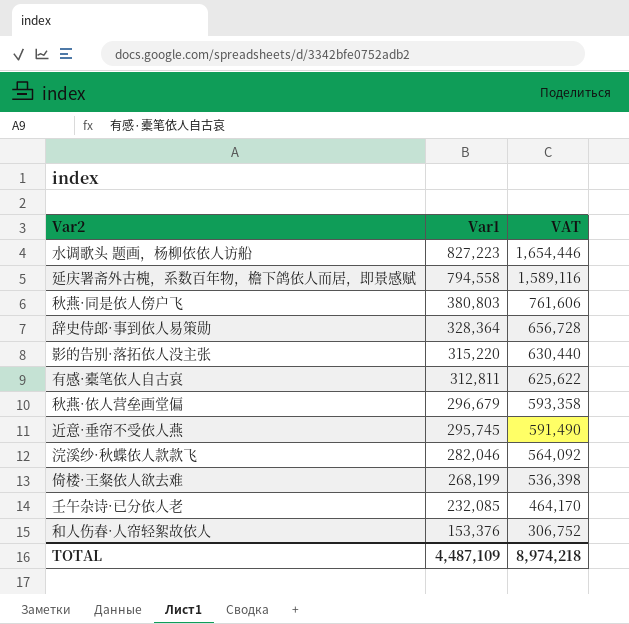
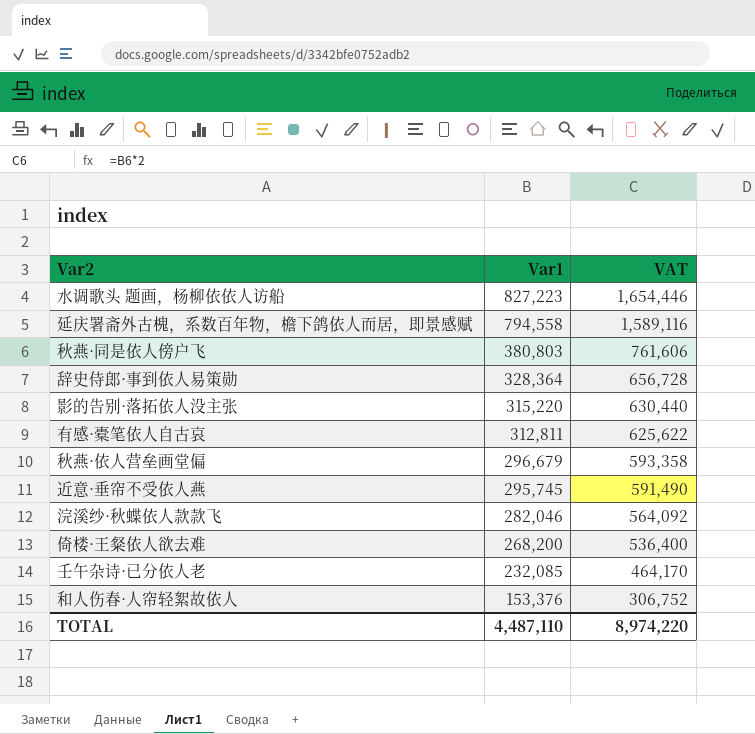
倚楼·王粲依人欲去难 | Var1: 268,199 -> 268,200
倚楼·王粲依人欲去难 | VAT: 536,398 -> 536,400
TOTAL | Var1: 4,487,109 -> 4,487,110
TOTAL | VAT: 8,974,218 -> 8,974,220

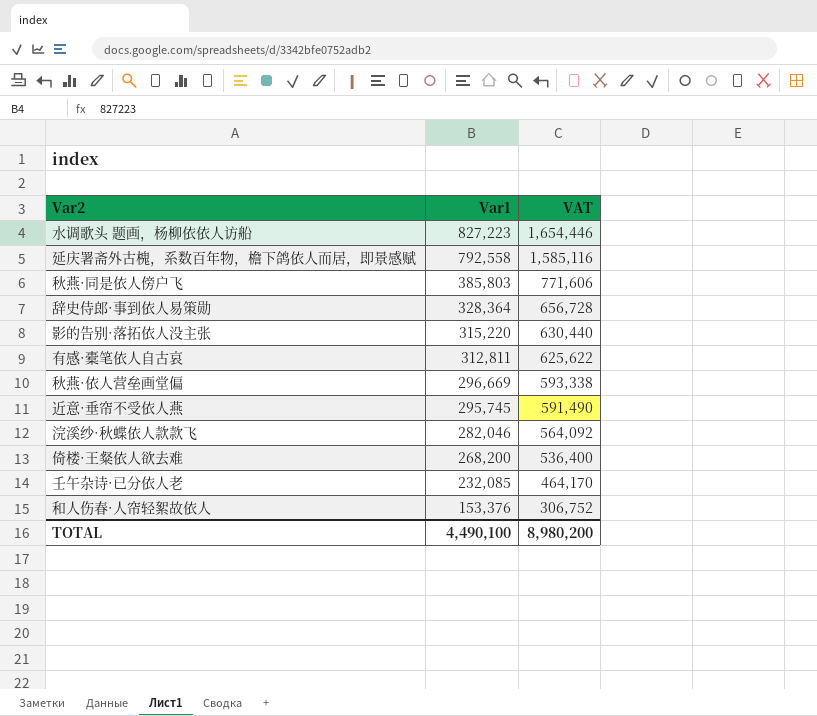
延庆署斋外古槐，系数百年物，檐下鸽依人而居，即景感赋 | Var1: 794,558 -> 792,558
延庆署斋外古槐，系数百年物，檐下鸽依人而居，即景感赋 | VAT: 1,589,116 -> 1,585,116
秋燕·同是依人傍户飞 | Var1: 380,803 -> 385,803
秋燕·同是依人傍户飞 | VAT: 761,606 -> 771,606
秋燕·依人营垒画堂偏 | Var1: 296,679 -> 296,669
秋燕·依人营垒画堂偏 | VAT: 593,358 -> 593,338
TOTAL | Var1: 4,487,110 -> 4,490,100
TOTAL | VAT: 8,974,220 -> 8,980,200

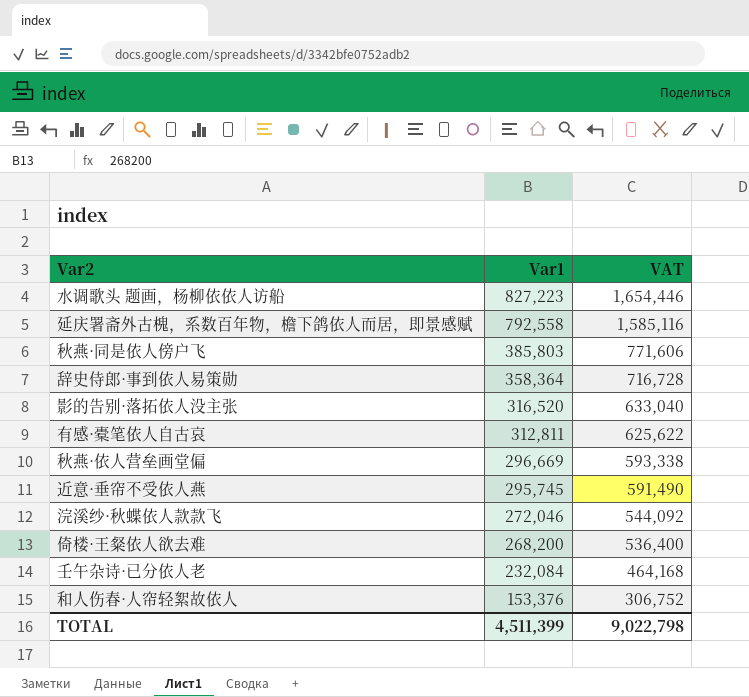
辞史侍郎·事到依人易策勋 | Var1: 328,364 -> 358,364
辞史侍郎·事到依人易策勋 | VAT: 656,728 -> 716,728
影的告别·落拓依人没主张 | Var1: 315,220 -> 316,520
影的告别·落拓依人没主张 | VAT: 630,440 -> 633,040
浣溪纱·秋蝶依人款款飞 | Var1: 282,046 -> 272,046
浣溪纱·秋蝶依人款款飞 | VAT: 564,092 -> 544,092
壬午杂诗·已分依人老 | Var1: 232,085 -> 232,084
壬午杂诗·已分依人老 | VAT: 464,170 -> 464,168
TOTAL | Var1: 4,490,100 -> 4,511,399
TOTAL | VAT: 8,980,200 -> 9,022,798

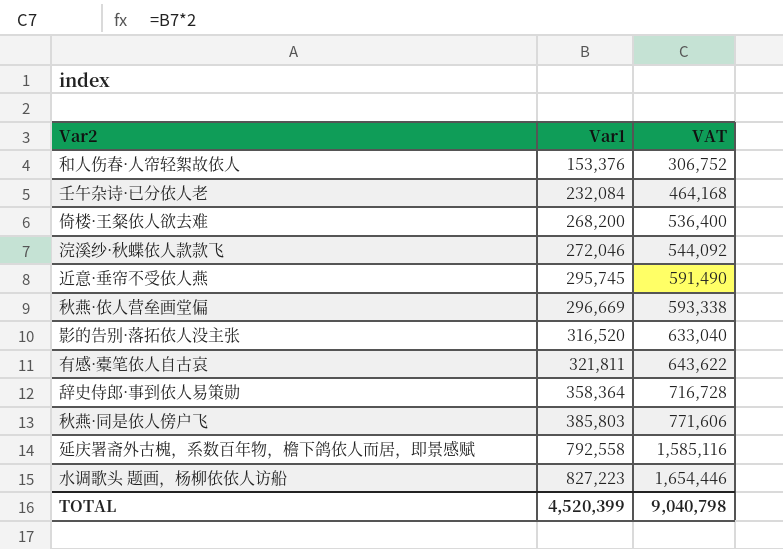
row order: Var1 descending -> Var1 ascending
有感·橐笔依人自古哀 | Var1: 312,811 -> 321,811
有感·橐笔依人自古哀 | VAT: 625,622 -> 643,622
TOTAL | Var1: 4,511,399 -> 4,520,399
TOTAL | VAT: 9,022,798 -> 9,040,798

